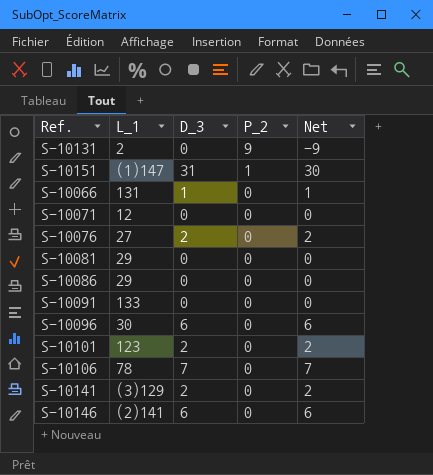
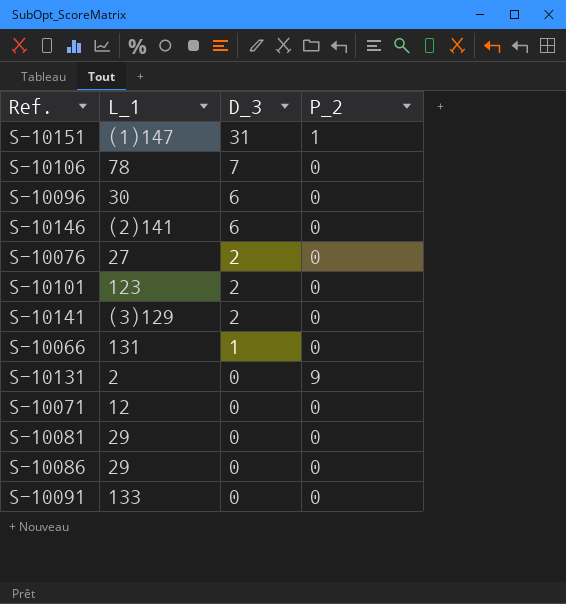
row order: P_2 descending -> D_3 descending
column Net | formula: [D_3] - [P_2] -> none

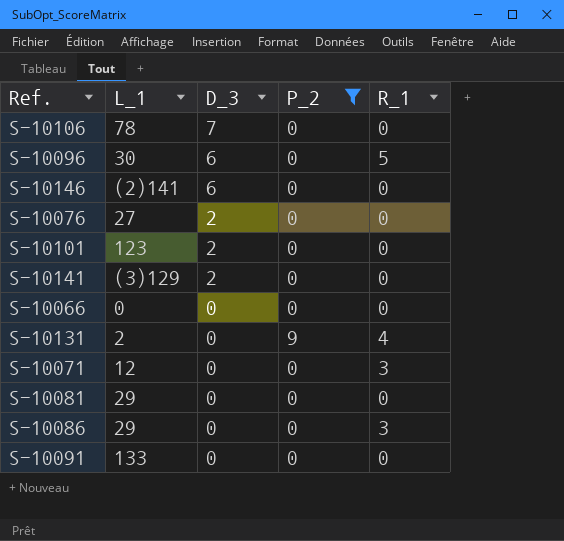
filter: none -> P_2 != 1
column R_1 | position: none -> 5
S-10066 | L_1: 131 -> 0
S-10066 | D_3: 1 -> 0

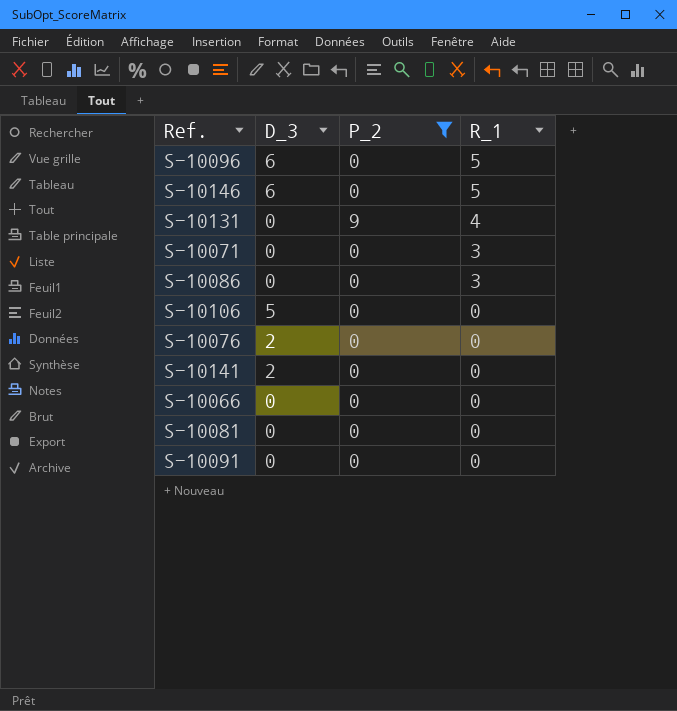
row order: D_3 descending -> R_1 descending
column L_1 | position: 2 -> none
row S-10101: 123 | 2 | 0 | 0 -> none
S-10146 | R_1: 0 -> 5
S-10106 | D_3: 7 -> 5

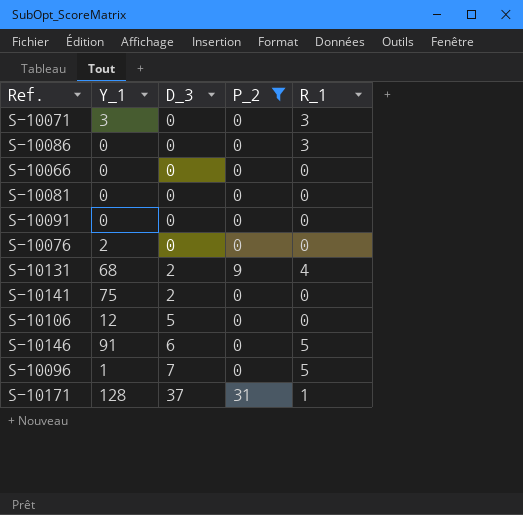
row order: R_1 descending -> D_3 ascending
column Y_1 | position: none -> 2
S-10076 | D_3: 2 -> 0
S-10131 | D_3: 0 -> 2
S-10096 | D_3: 6 -> 7
row S-10171: none -> 128 | 37 | 31 | 1

